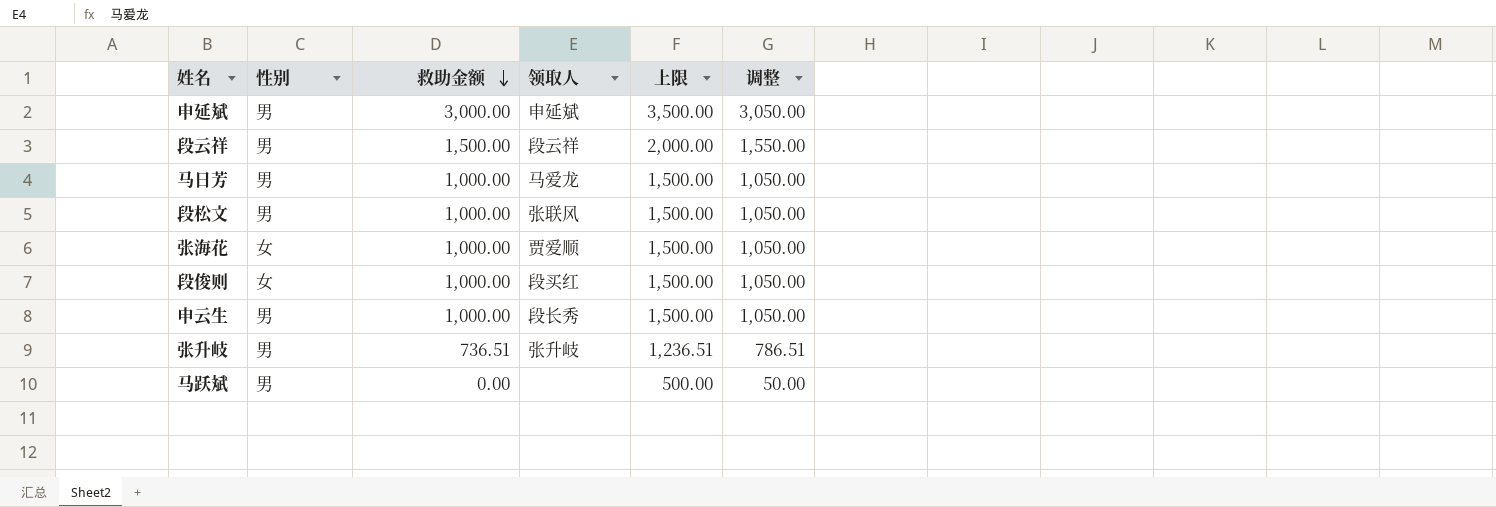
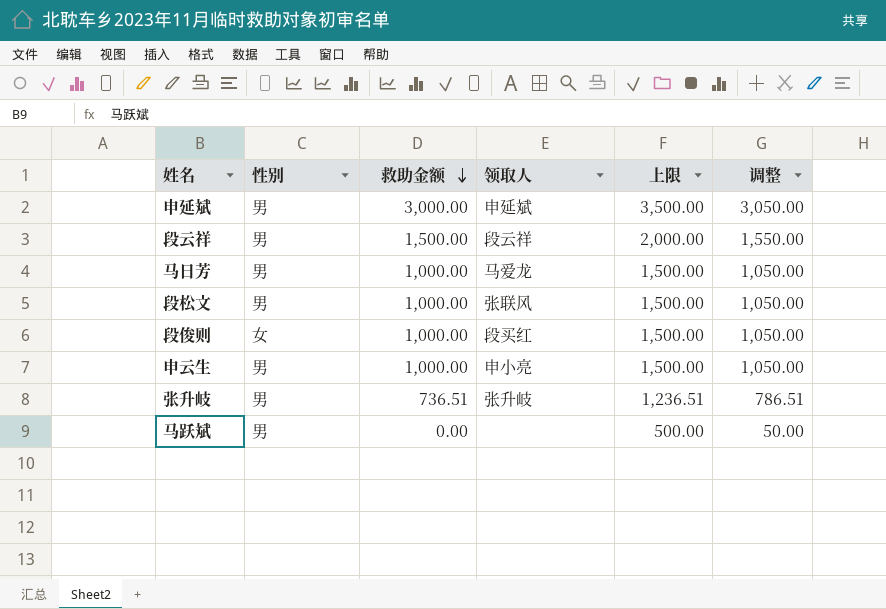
row 张海花: 女 | 1,000.00 | 贾爱顺 | 1,500.00 | 1,050.00 -> none
申云生 | 领取人: 段长秀 -> 申小亮

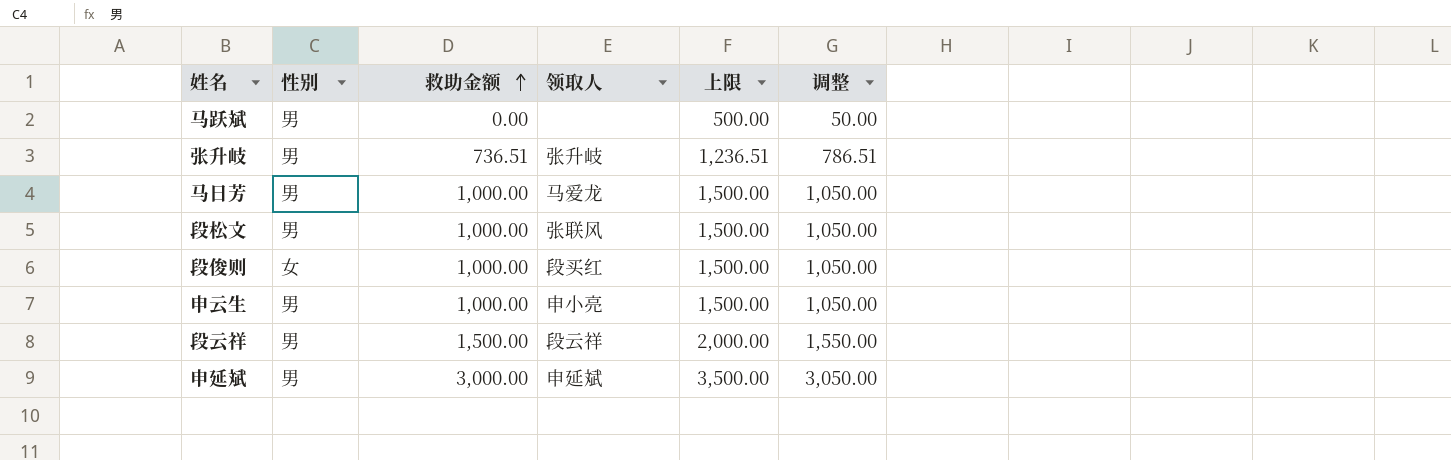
row order: 救助金额 descending -> 救助金额 ascending

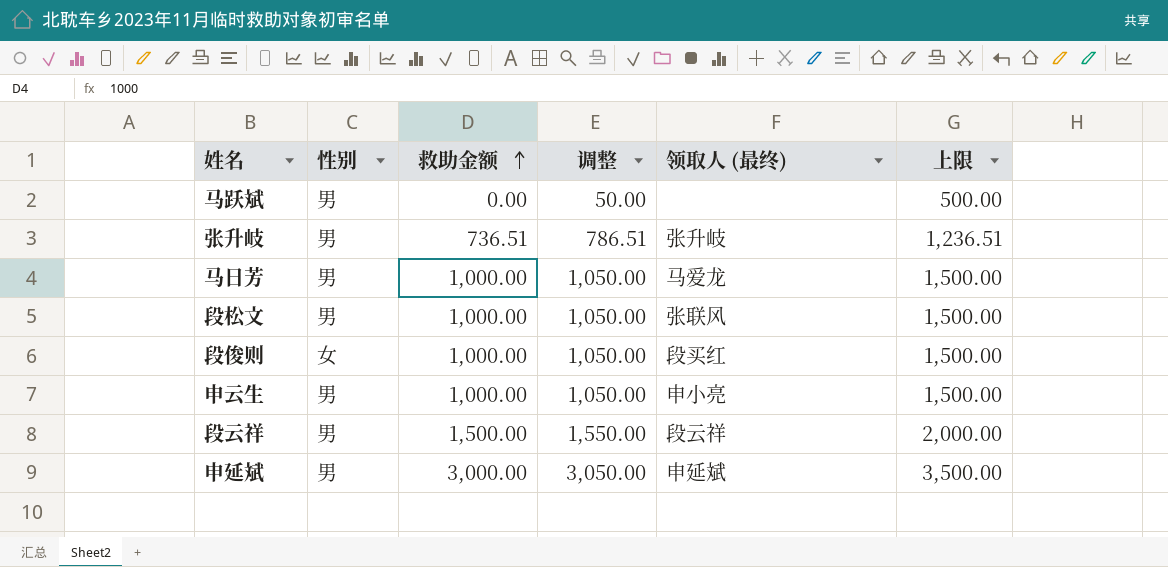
column 调整 | position: 6 -> 4
column name: 领取人 -> 领取人 (最终)

